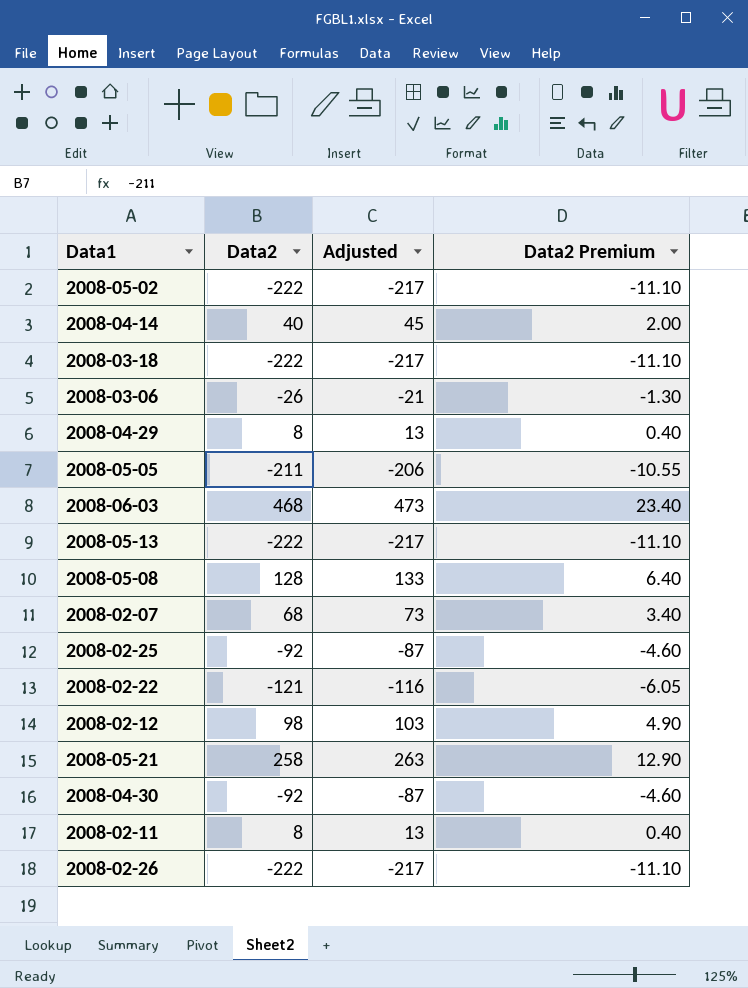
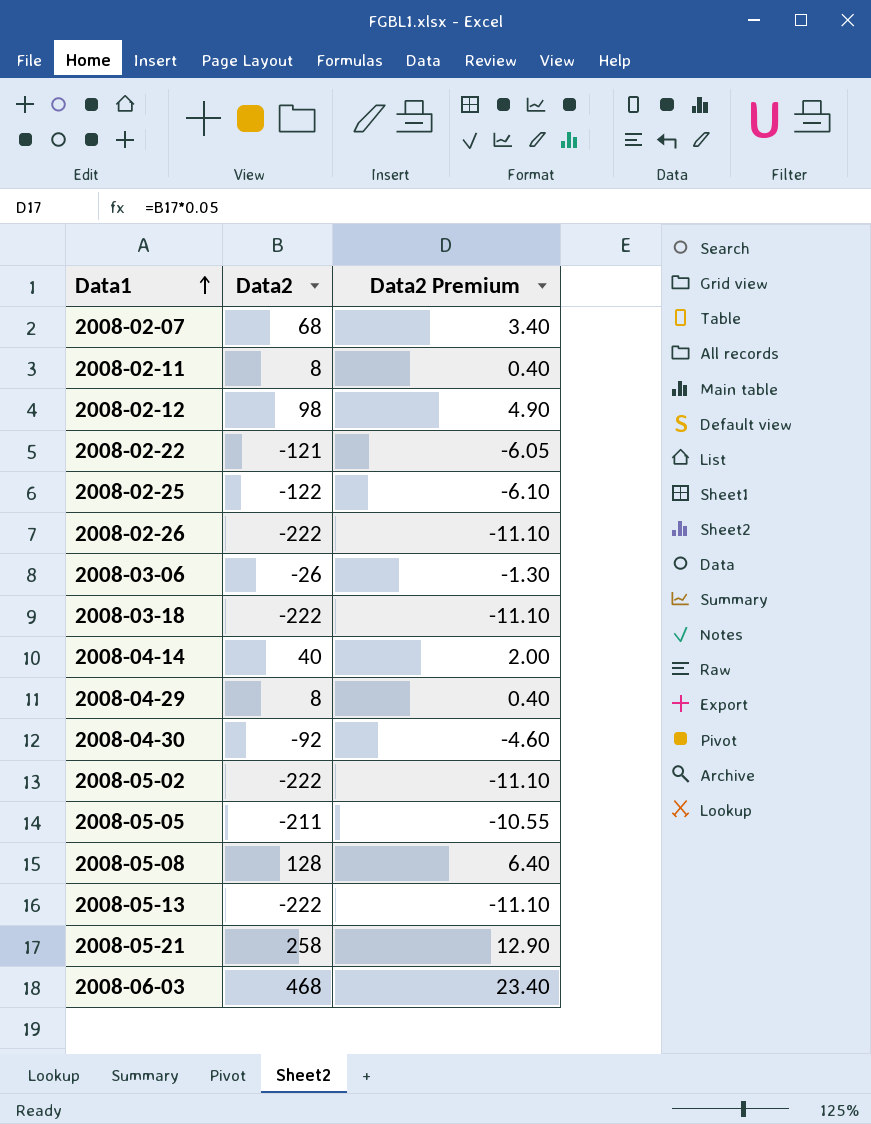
row order: none -> Data1 ascending
column Adjusted | formula: [Data2] + 5 -> none
2008-02-25 | Data2: -92 -> -122
2008-02-25 | Data2 Premium: -4.60 -> -6.10

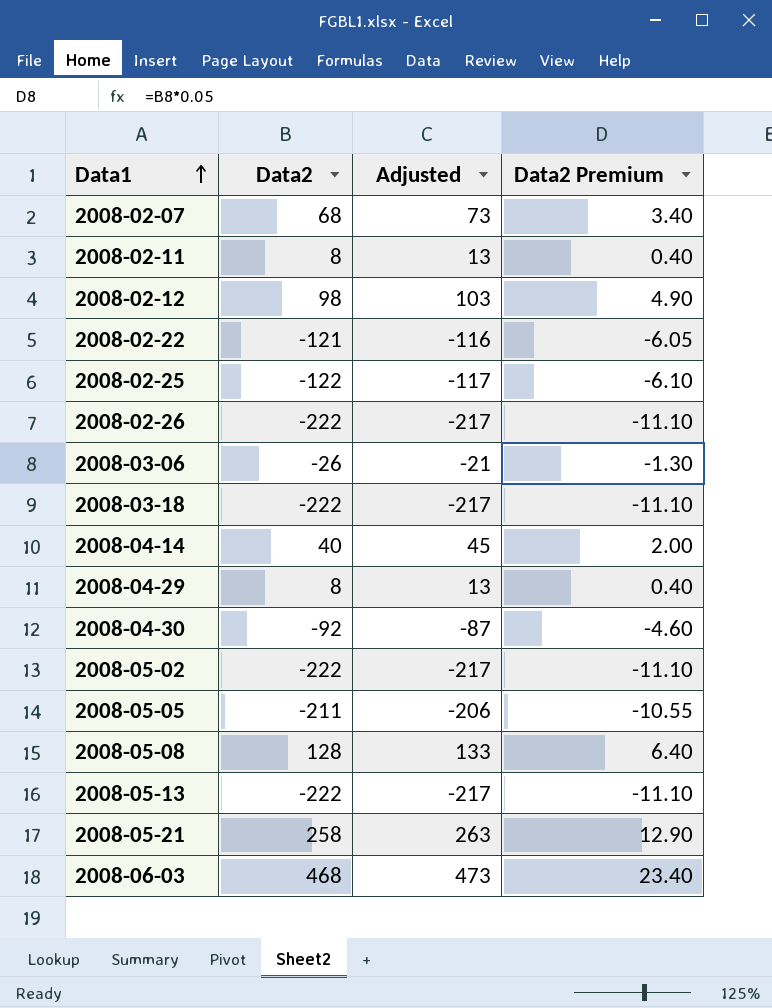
column Adjusted | formula: none -> [Data2] + 5

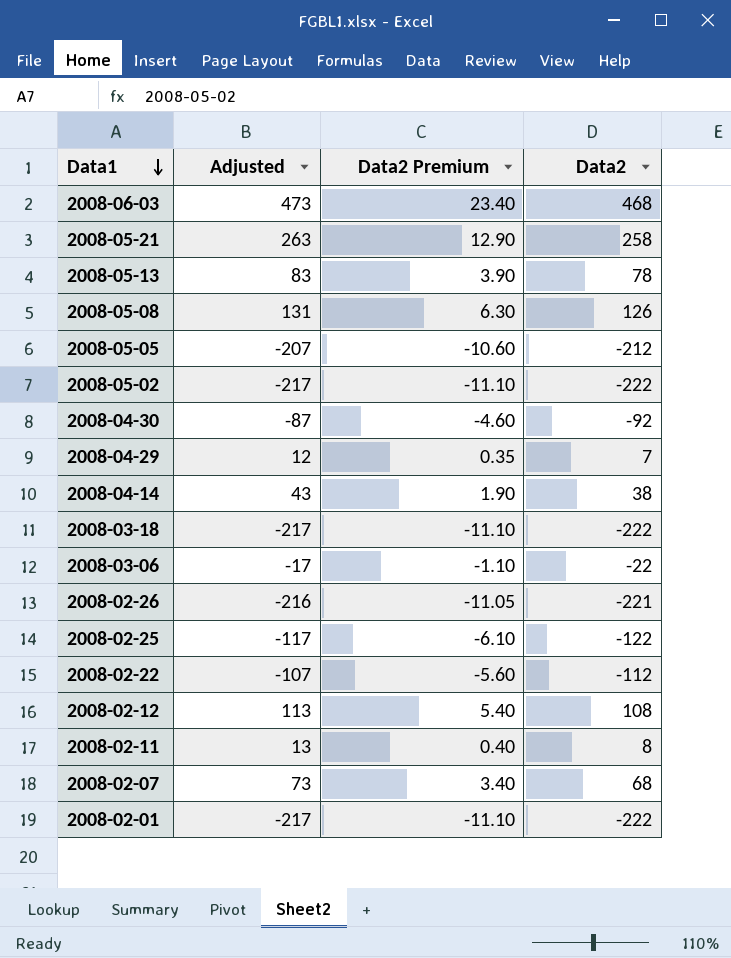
row order: Data1 ascending -> Data1 descending
column Data2 | position: 2 -> 4
2008-05-13 | Adjusted: -217 -> 83
2008-05-13 | Data2 Premium: -11.10 -> 3.90
2008-05-13 | Data2: -222 -> 78
2008-05-08 | Adjusted: 133 -> 131
2008-05-08 | Data2 Premium: 6.40 -> 6.30
2008-05-08 | Data2: 128 -> 126
2008-05-05 | Adjusted: -206 -> -207
2008-05-05 | Data2 Premium: -10.55 -> -10.60
2008-05-05 | Data2: -211 -> -212
2008-04-29 | Adjusted: 13 -> 12
2008-04-29 | Data2 Premium: 0.40 -> 0.35
2008-04-29 | Data2: 8 -> 7
2008-04-14 | Adjusted: 45 -> 43
2008-04-14 | Data2 Premium: 2.00 -> 1.90
2008-04-14 | Data2: 40 -> 38
2008-03-06 | Adjusted: -21 -> -17
2008-03-06 | Data2 Premium: -1.30 -> -1.10
2008-03-06 | Data2: -26 -> -22
2008-02-26 | Adjusted: -217 -> -216
2008-02-26 | Data2 Premium: -11.10 -> -11.05
2008-02-26 | Data2: -222 -> -221
2008-02-22 | Adjusted: -116 -> -107
2008-02-22 | Data2 Premium: -6.05 -> -5.60
2008-02-22 | Data2: -121 -> -112
2008-02-12 | Adjusted: 103 -> 113
2008-02-12 | Data2 Premium: 4.90 -> 5.40
2008-02-12 | Data2: 98 -> 108
row 2008-02-01: none -> -217 | -11.10 | -222

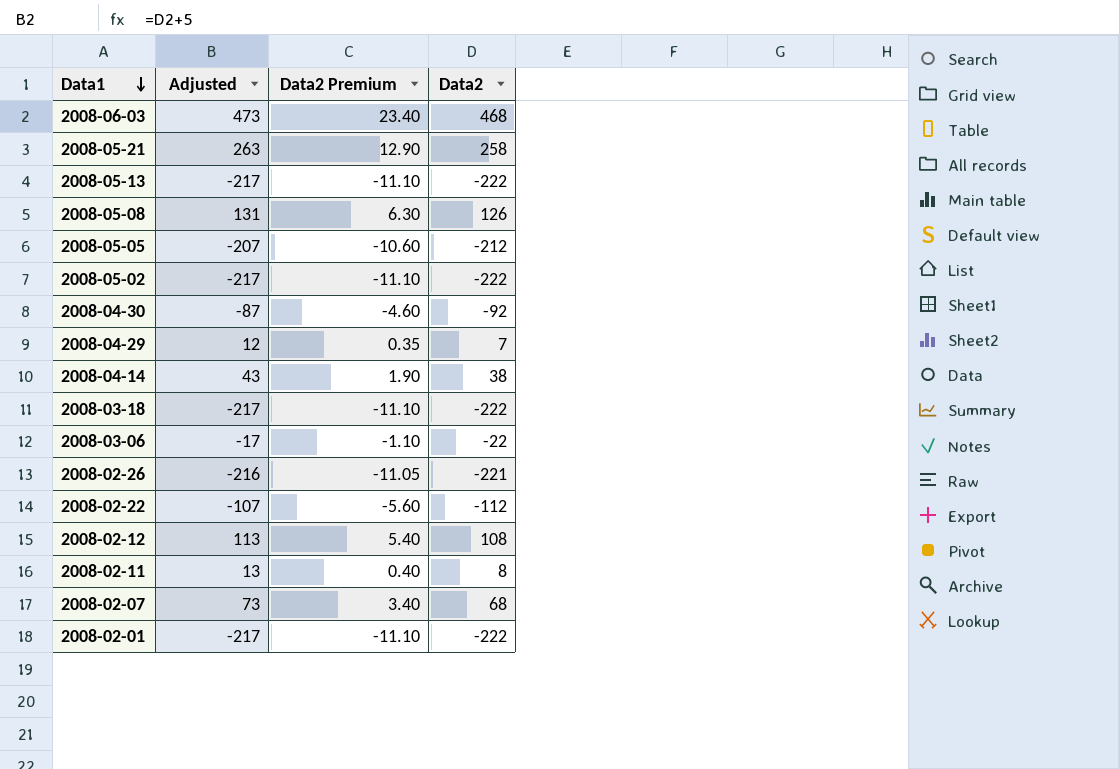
row 2008-02-25: -117 | -6.10 | -122 -> none
2008-05-13 | Adjusted: 83 -> -217
2008-05-13 | Data2 Premium: 3.90 -> -11.10
2008-05-13 | Data2: 78 -> -222

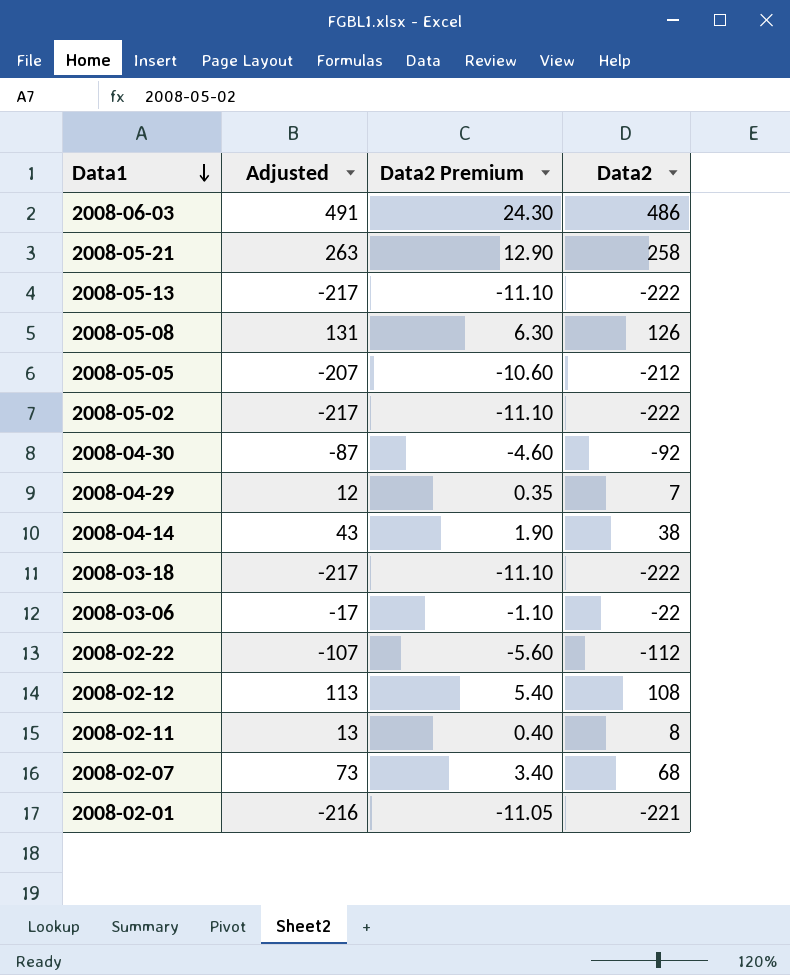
row 2008-02-26: -216 | -11.05 | -221 -> none
2008-06-03 | Adjusted: 473 -> 491
2008-06-03 | Data2 Premium: 23.40 -> 24.30
2008-06-03 | Data2: 468 -> 486
2008-02-01 | Adjusted: -217 -> -216
2008-02-01 | Data2 Premium: -11.10 -> -11.05
2008-02-01 | Data2: -222 -> -221

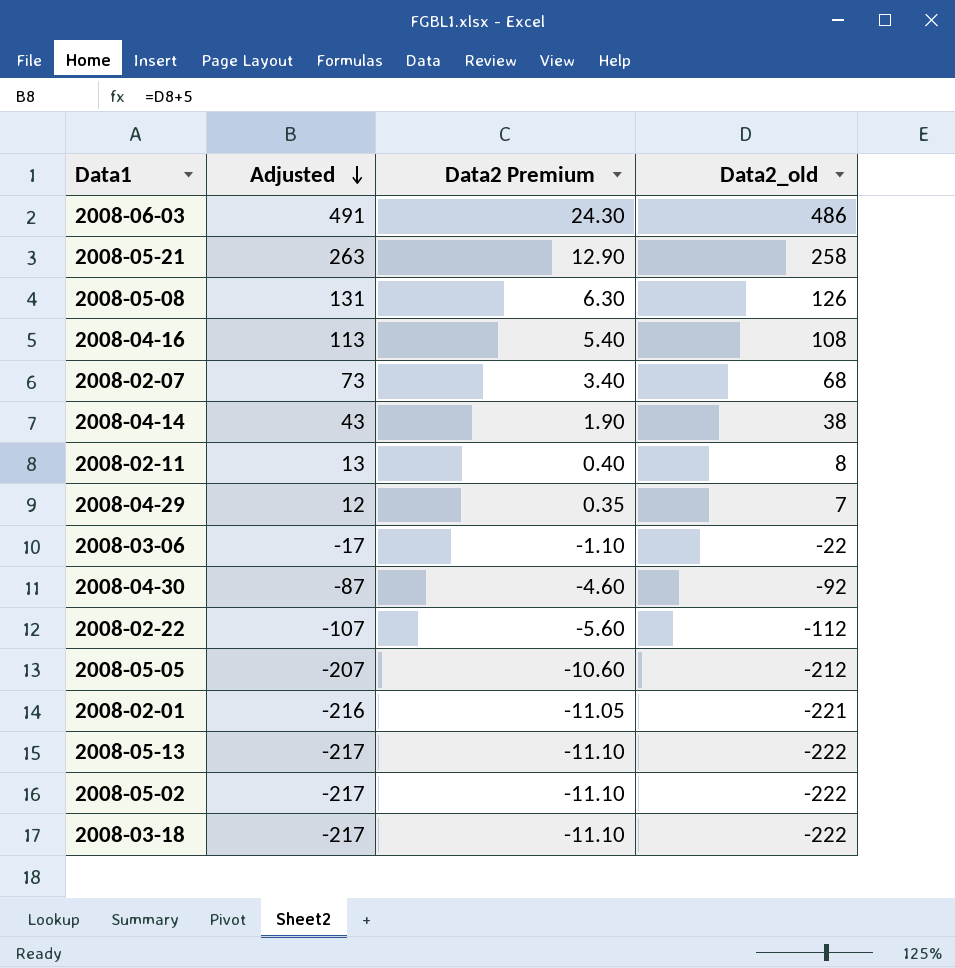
row order: Data1 descending -> Adjusted descending
column name: Data2 -> Data2_old
row 2008-02-12: 113 | 5.40 | 108 -> none
row 2008-04-16: none -> 113 | 5.40 | 108

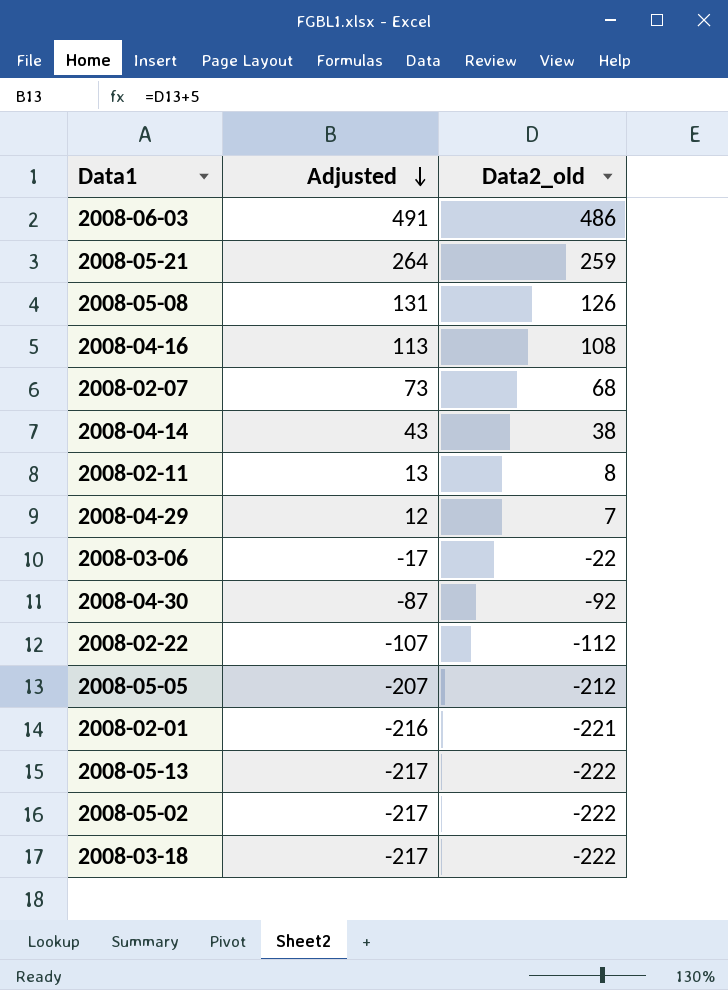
column Data2 Premium | formula: [Data2_old] * 0.05 -> none
2008-05-21 | Adjusted: 263 -> 264
2008-05-21 | Data2_old: 258 -> 259

